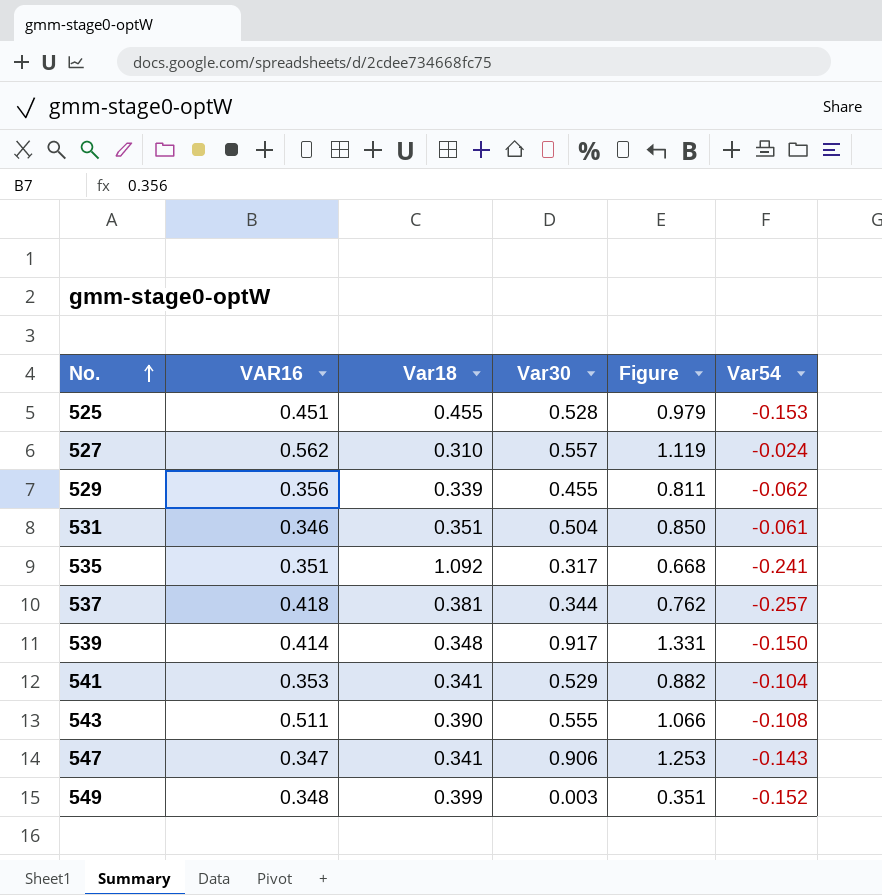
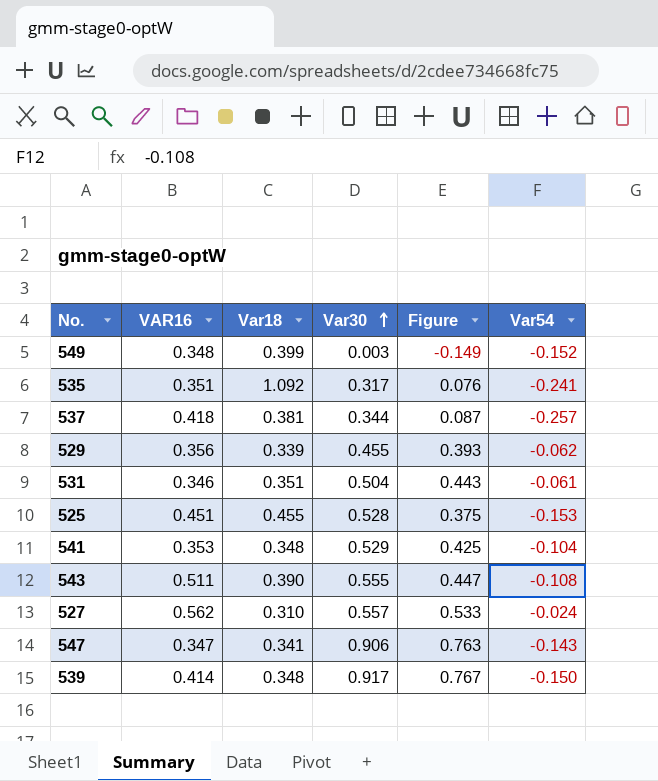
row order: No. ascending -> Var30 ascending
column Figure | formula: [VAR16] + [Var30] -> [Var30] + [Var54]
541 | Var18: 0.341 -> 0.348

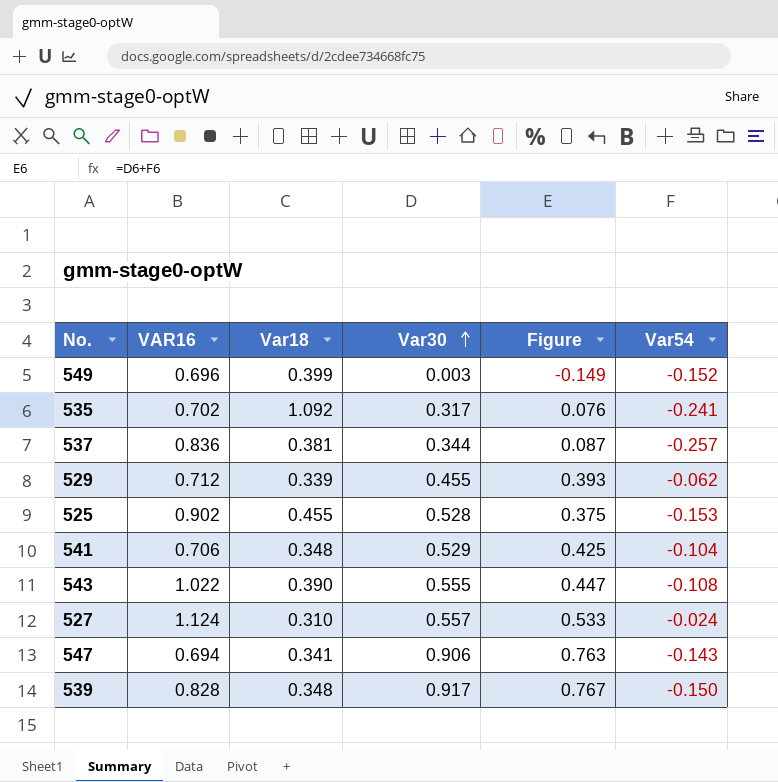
row 531: 0.346 | 0.351 | 0.504 | 0.443 | -0.061 -> none
549 | VAR16: 0.348 -> 0.696
535 | VAR16: 0.351 -> 0.702
537 | VAR16: 0.418 -> 0.836
529 | VAR16: 0.356 -> 0.712
525 | VAR16: 0.451 -> 0.902
541 | VAR16: 0.353 -> 0.706
543 | VAR16: 0.511 -> 1.022
527 | VAR16: 0.562 -> 1.124
547 | VAR16: 0.347 -> 0.694
539 | VAR16: 0.414 -> 0.828

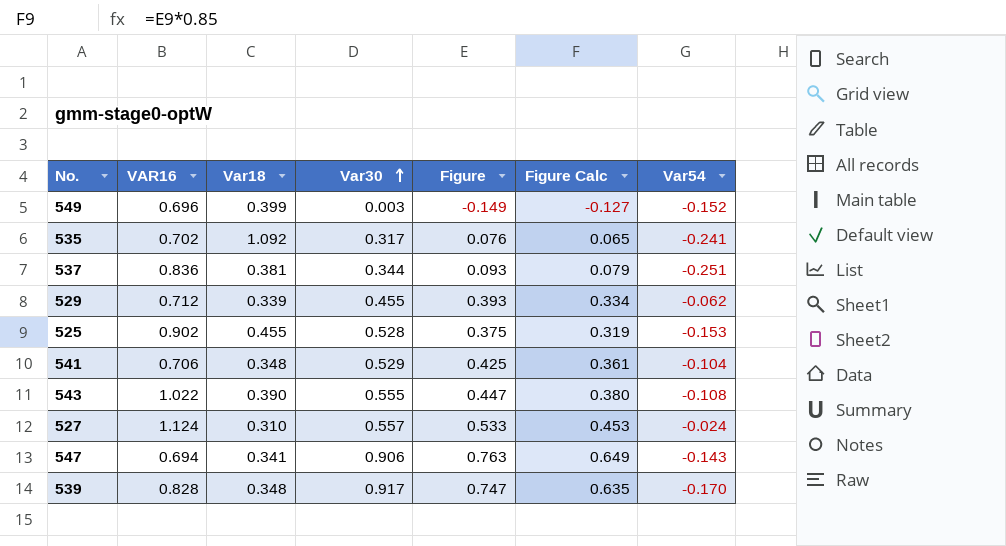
column Figure Calc | formula: none -> [Figure] * 0.85
537 | Figure: 0.087 -> 0.093
537 | Var54: -0.257 -> -0.251
539 | Figure: 0.767 -> 0.747
539 | Var54: -0.150 -> -0.170

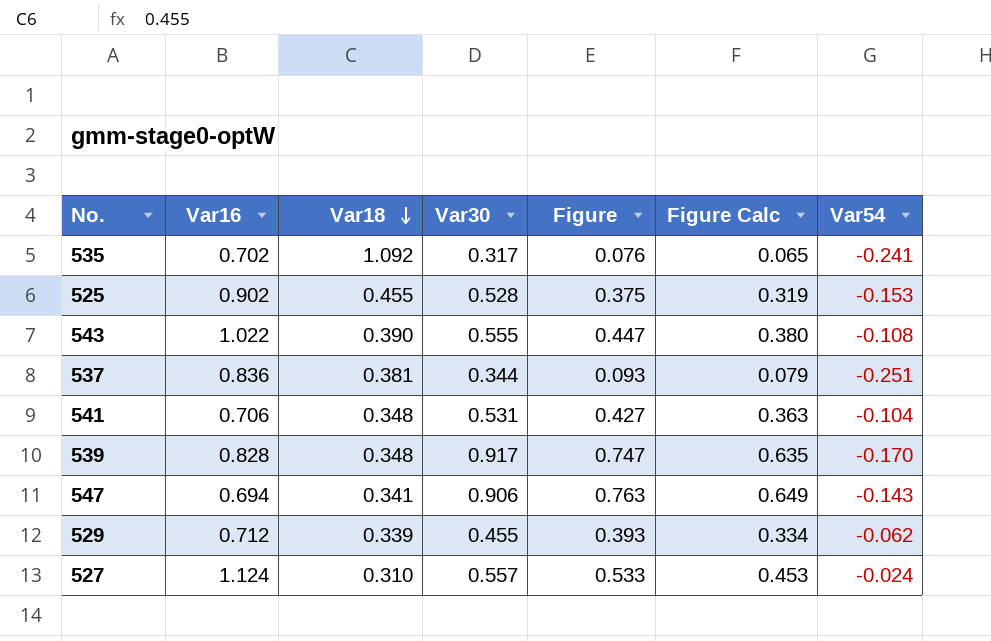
row order: Var30 ascending -> Var18 descending
column name: VAR16 -> Var16
row 549: 0.696 | 0.399 | 0.003 | -0.149 | -0.127 | -0.152 -> none
541 | Var30: 0.529 -> 0.531
541 | Figure: 0.425 -> 0.427
541 | Figure Calc: 0.361 -> 0.363

